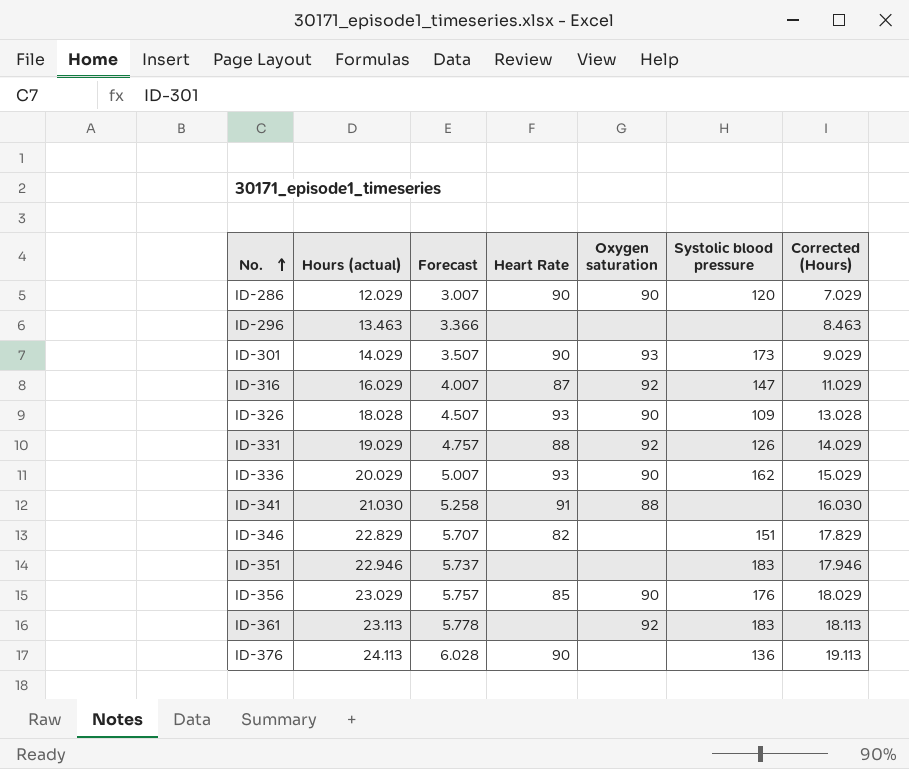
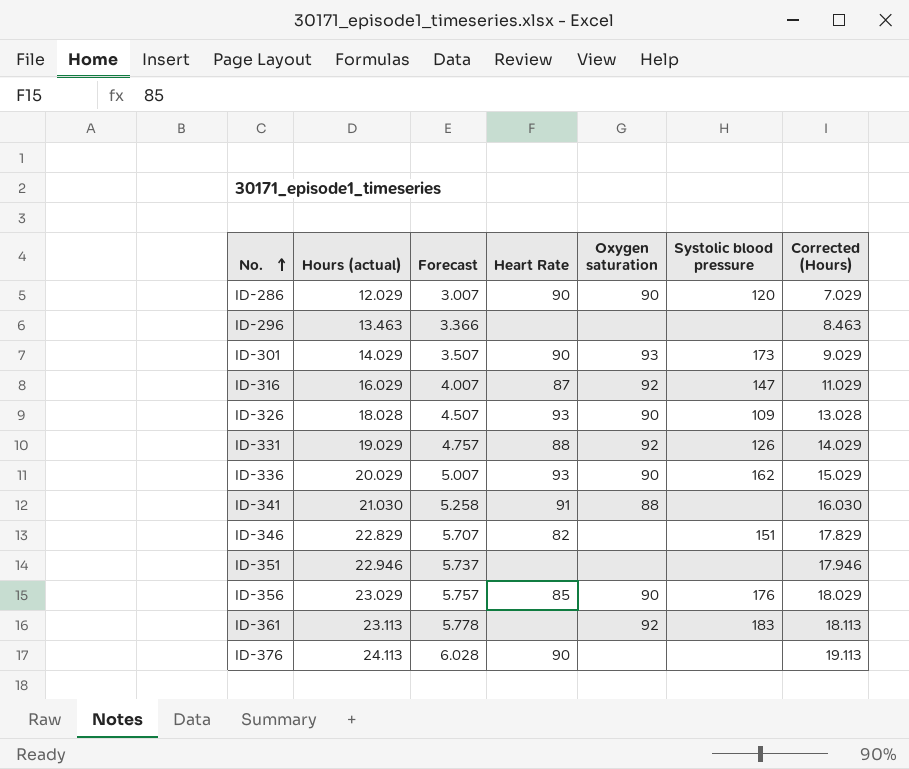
ID-351 | Systolic blood pressure: 183 -> none
ID-376 | Systolic blood pressure: 136 -> none

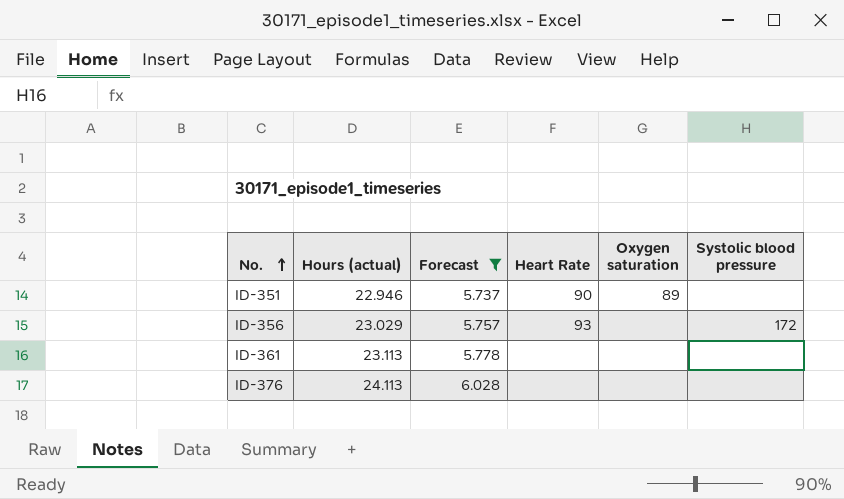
filter: none -> Forecast >= 5.737
column Corrected (Hours) | formula: [Hours (actual)] - 5 -> none
ID-351 | Heart Rate: none -> 90
ID-351 | Oxygen saturation: none -> 89
ID-356 | Heart Rate: 85 -> 93
ID-356 | Oxygen saturation: 90 -> none
ID-356 | Systolic blood pressure: 176 -> 172
ID-361 | Oxygen saturation: 92 -> none
ID-361 | Systolic blood pressure: 183 -> none
ID-376 | Heart Rate: 90 -> none

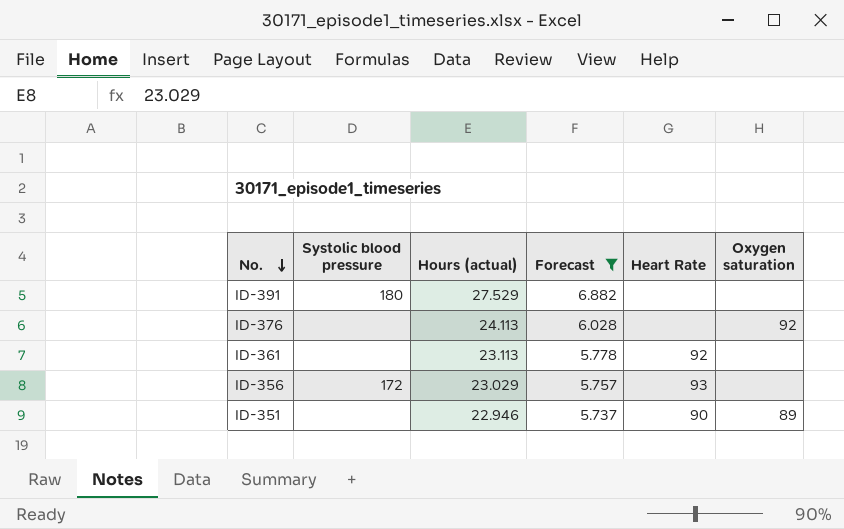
row order: No. ascending -> No. descending
column Systolic blood pressure | position: 6 -> 2
row ID-391: none -> 180 | 27.529 | 6.882 | none | none
ID-376 | Oxygen saturation: none -> 92
ID-361 | Heart Rate: none -> 92

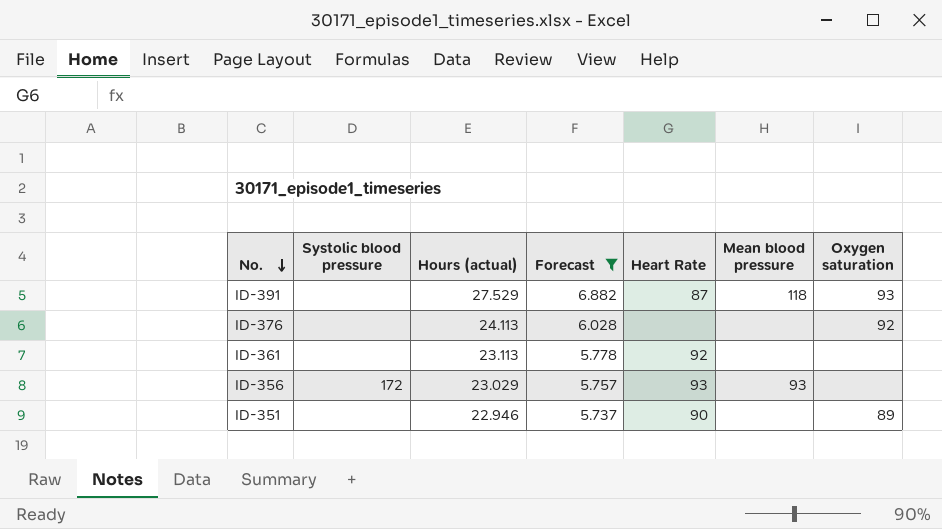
column Mean blood pressure | position: none -> 6
ID-391 | Systolic blood pressure: 180 -> none
ID-391 | Heart Rate: none -> 87
ID-391 | Oxygen saturation: none -> 93

